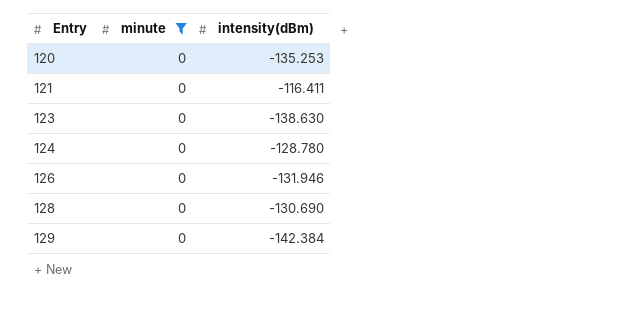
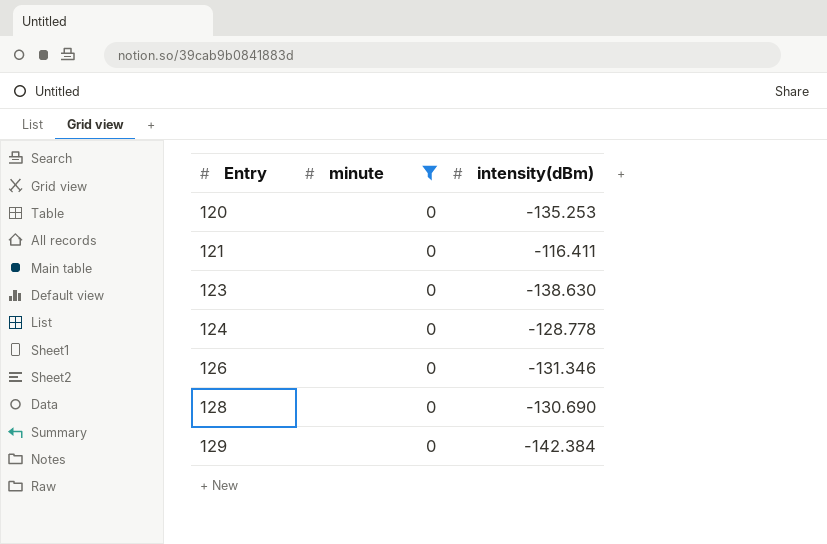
124 | intensity(dBm): -128.780 -> -128.778
126 | intensity(dBm): -131.946 -> -131.346

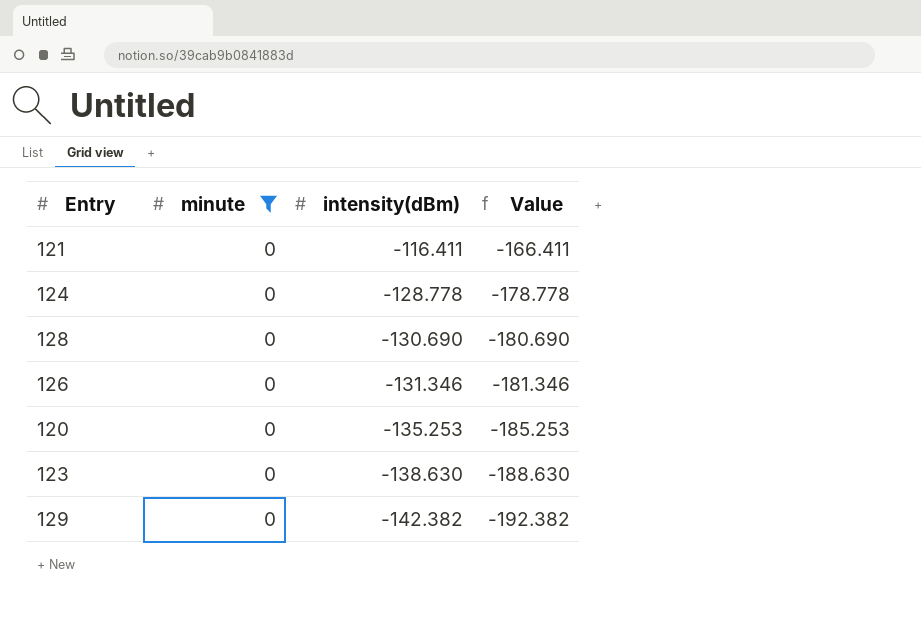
row order: Entry ascending -> intensity(dBm) descending
column Value | formula: none -> [intensity(dBm)] - 50
129 | intensity(dBm): -142.384 -> -142.382

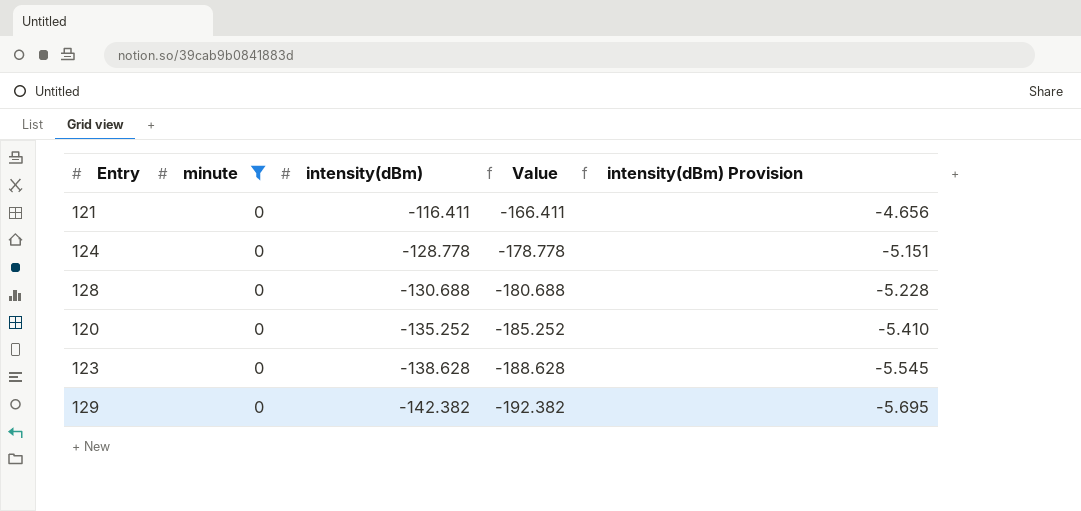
column intensity(dBm) Provision | formula: none -> [intensity(dBm)] * 0.04
row 126: 0 | -131.346 | -181.346 -> none
128 | intensity(dBm): -130.690 -> -130.688
128 | Value: -180.690 -> -180.688
120 | intensity(dBm): -135.253 -> -135.252
120 | Value: -185.253 -> -185.252
123 | intensity(dBm): -138.630 -> -138.628
123 | Value: -188.630 -> -188.628

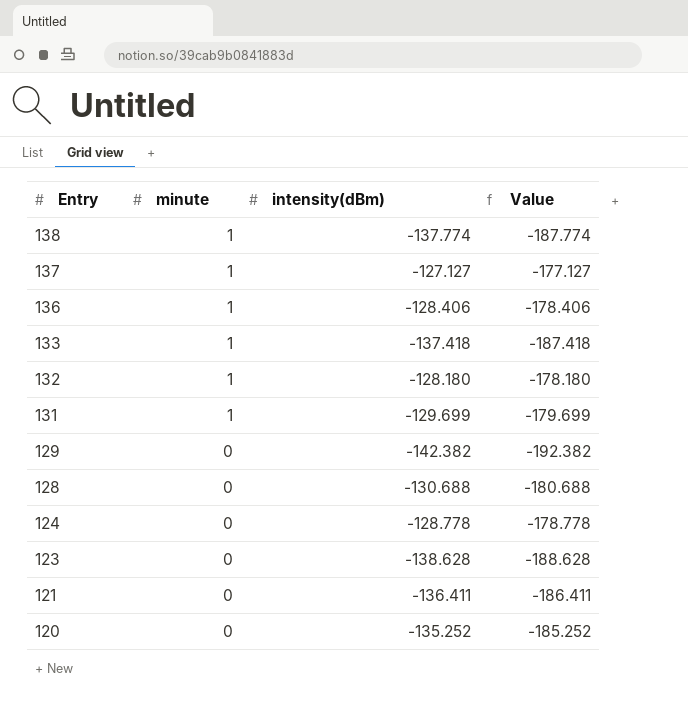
filter: minute = 0 -> none
row order: intensity(dBm) descending -> Entry descending
column intensity(dBm) Provision | formula: [intensity(dBm)] * 0.04 -> none
121 | intensity(dBm): -116.411 -> -136.411
121 | Value: -166.411 -> -186.411

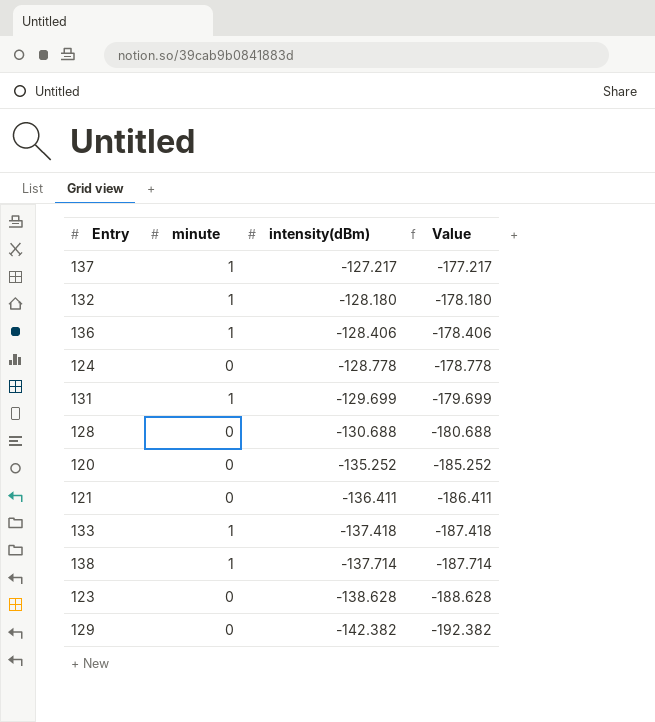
row order: Entry descending -> intensity(dBm) descending
137 | intensity(dBm): -127.127 -> -127.217
137 | Value: -177.127 -> -177.217
138 | intensity(dBm): -137.774 -> -137.714
138 | Value: -187.774 -> -187.714

